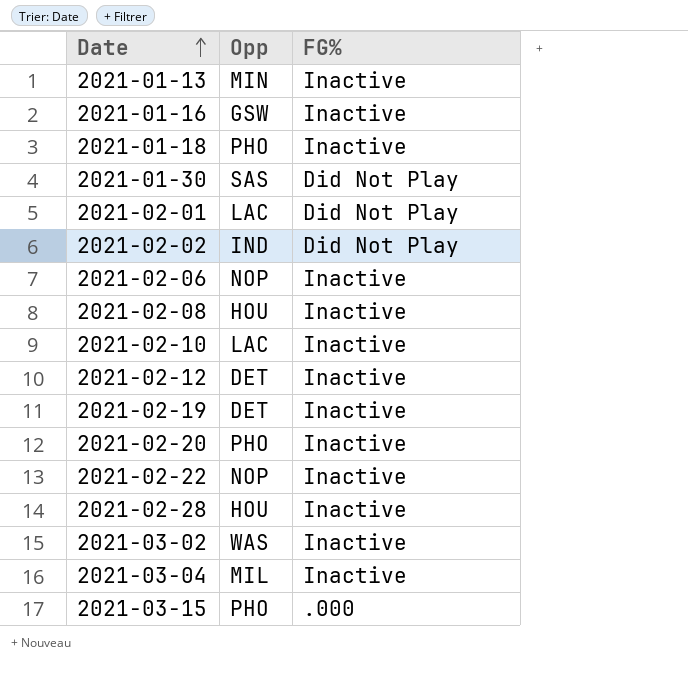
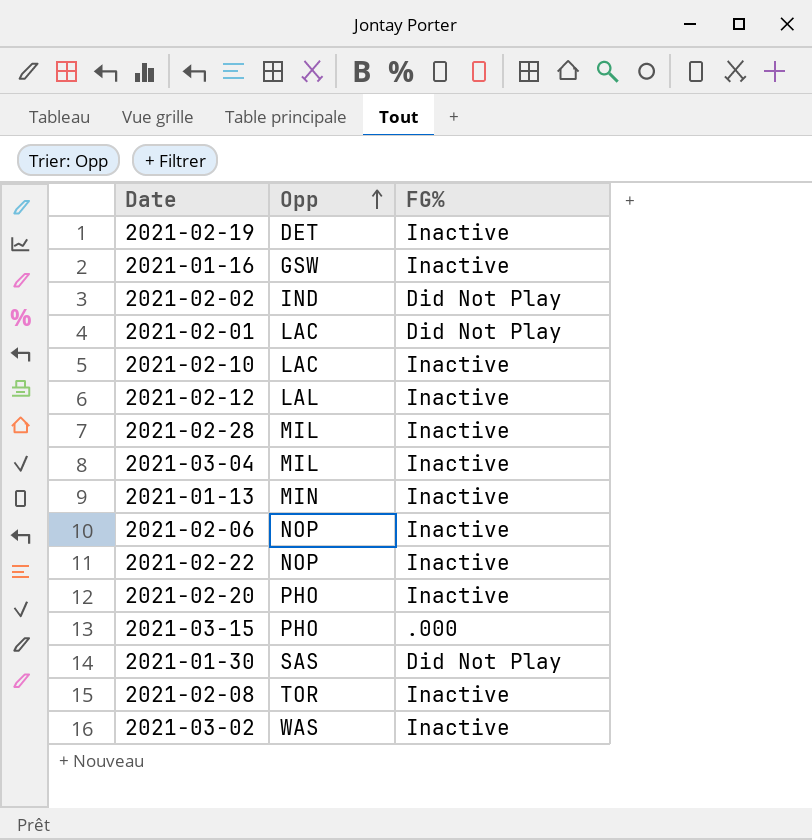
row order: Date ascending -> Opp ascending
row 2021-01-18: PHO | Inactive -> none
2021-02-12 | Opp: DET -> LAL
2021-02-28 | Opp: HOU -> MIL
2021-02-08 | Opp: HOU -> TOR

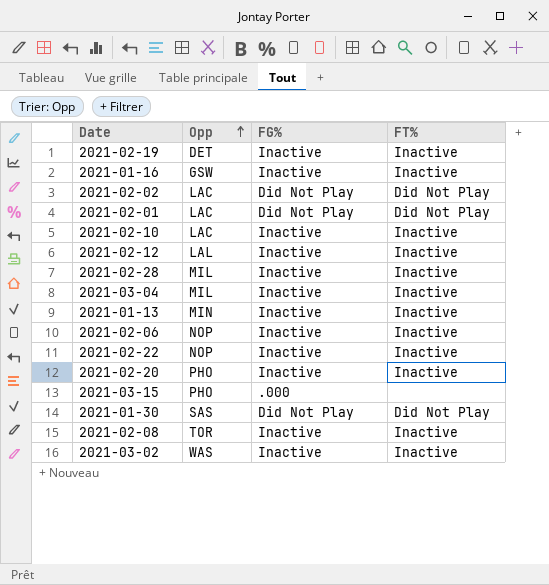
column FT% | position: none -> 4
2021-02-02 | Opp: IND -> LAC

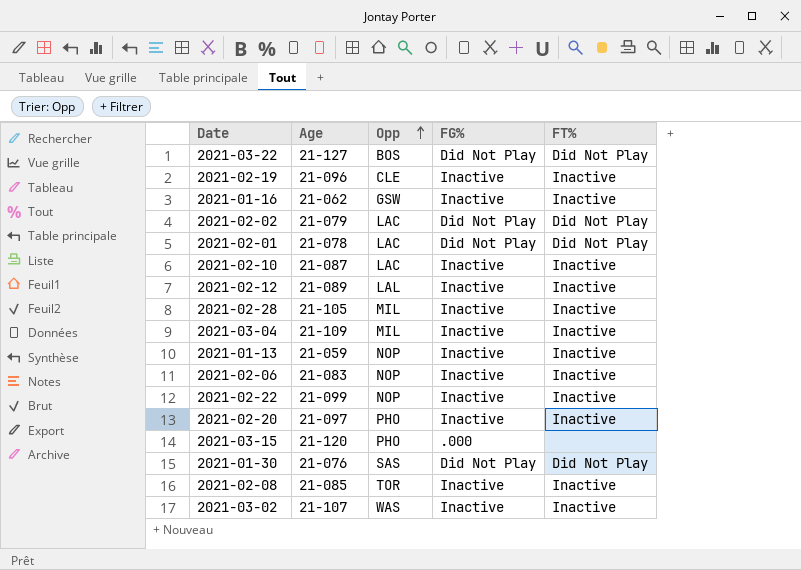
column Age | position: none -> 2
row 2021-03-22: none -> 21-127 | BOS | Did Not Play | Did Not Play
2021-02-19 | Opp: DET -> CLE
2021-01-13 | Opp: MIN -> NOP

